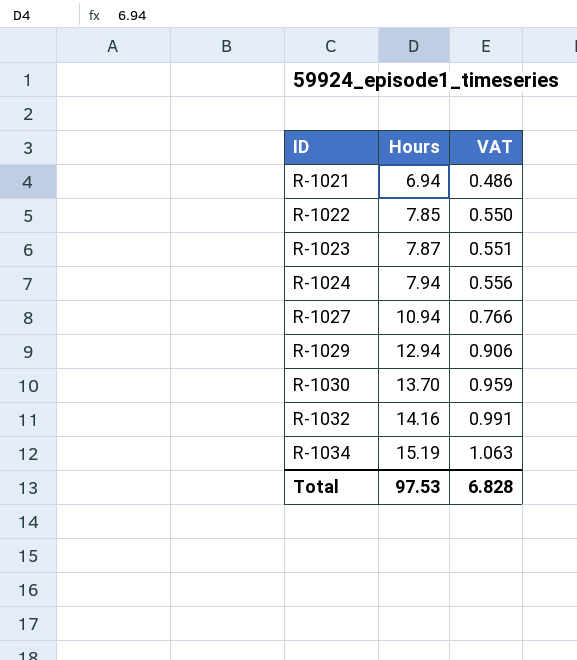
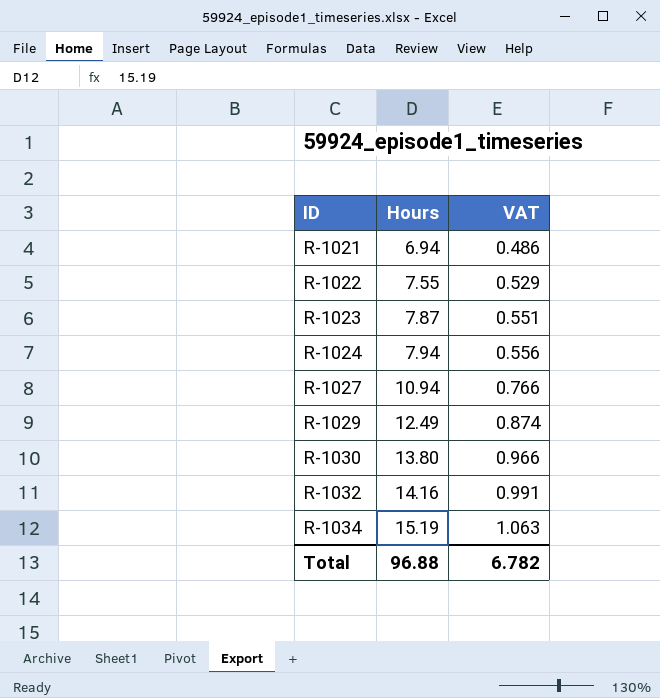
R-1022 | Hours: 7.85 -> 7.55
R-1022 | VAT: 0.550 -> 0.529
R-1029 | Hours: 12.94 -> 12.49
R-1029 | VAT: 0.906 -> 0.874
R-1030 | Hours: 13.70 -> 13.80
R-1030 | VAT: 0.959 -> 0.966
Total | Hours: 97.53 -> 96.88
Total | VAT: 6.828 -> 6.782

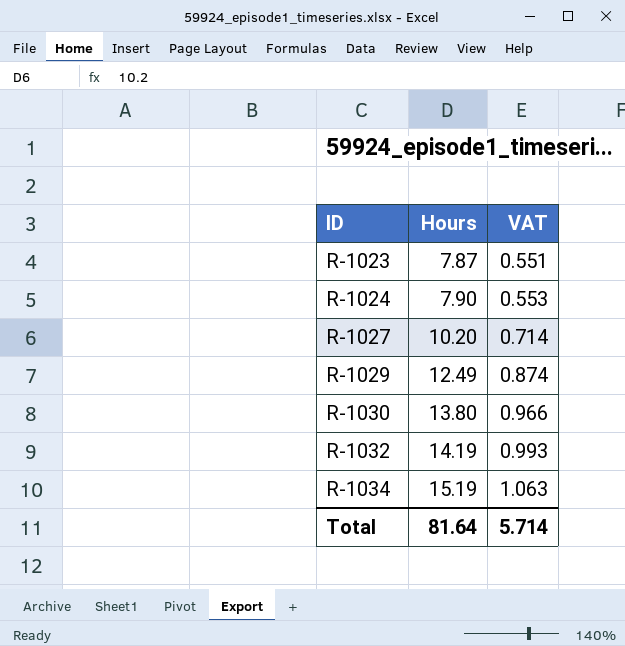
row R-1021: 6.94 | 0.486 -> none
row R-1022: 7.55 | 0.529 -> none
R-1024 | Hours: 7.94 -> 7.90
R-1024 | VAT: 0.556 -> 0.553
R-1027 | Hours: 10.94 -> 10.20
R-1027 | VAT: 0.766 -> 0.714
R-1032 | Hours: 14.16 -> 14.19
R-1032 | VAT: 0.991 -> 0.993
Total | Hours: 96.88 -> 81.64
Total | VAT: 6.782 -> 5.714

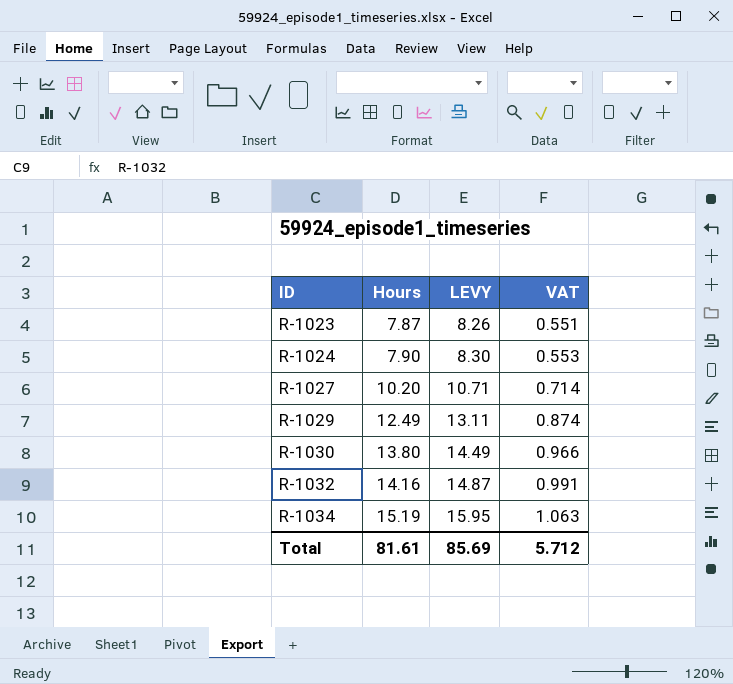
column LEVY | formula: none -> [Hours] * 1.05
R-1032 | Hours: 14.19 -> 14.16
R-1032 | VAT: 0.993 -> 0.991
Total | Hours: 81.64 -> 81.61
Total | VAT: 5.714 -> 5.712

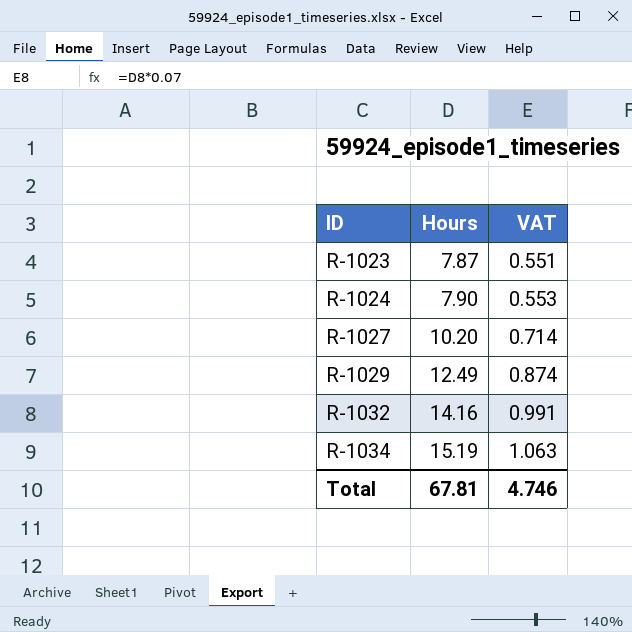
column LEVY | formula: [Hours] * 1.05 -> none
row R-1030: 13.80 | 14.49 | 0.966 -> none
Total | Hours: 81.61 -> 67.81
Total | VAT: 5.712 -> 4.746

